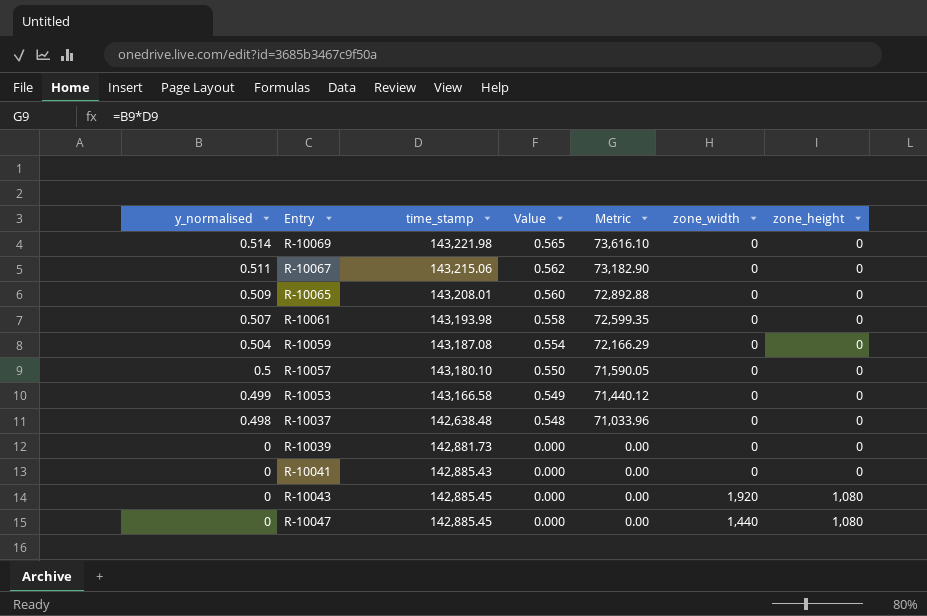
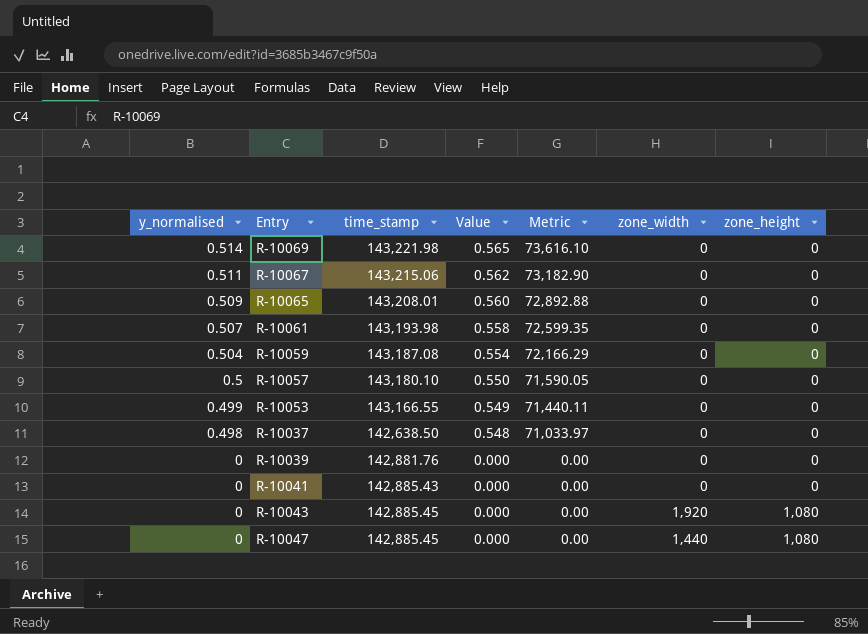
R-10053 | time_stamp: 143,166.58 -> 143,166.55
R-10053 | Metric: 71,440.12 -> 71,440.11
R-10037 | time_stamp: 142,638.48 -> 142,638.50
R-10037 | Metric: 71,033.96 -> 71,033.97
R-10039 | time_stamp: 142,881.73 -> 142,881.76

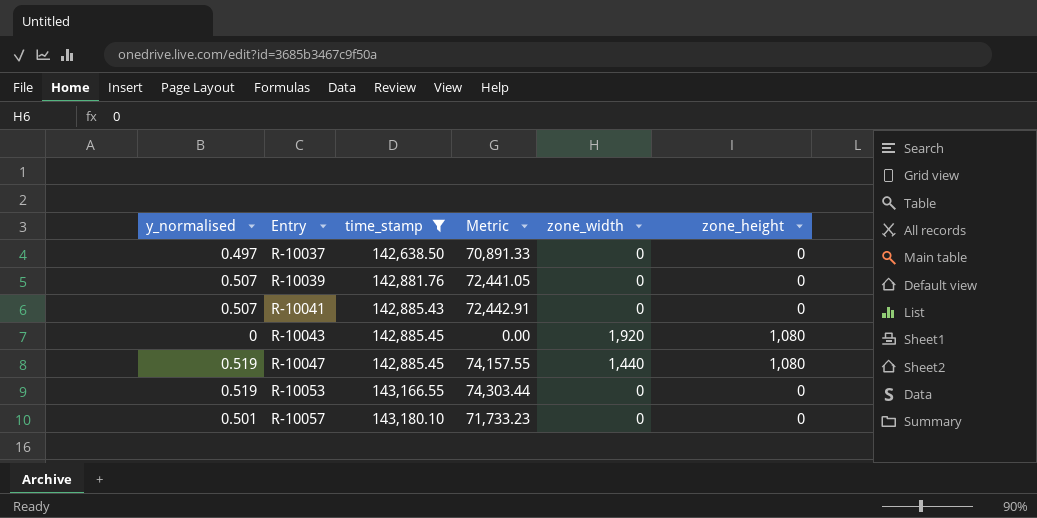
filter: none -> time_stamp <= 143,180.10
row order: y_normalised descending -> Entry ascending
column Value | formula: [y_normalised] * 1.1 -> none
R-10037 | y_normalised: 0.498 -> 0.497
R-10037 | Metric: 71,033.97 -> 70,891.33
R-10039 | y_normalised: 0 -> 0.507
R-10039 | Metric: 0.00 -> 72,441.05
R-10041 | y_normalised: 0 -> 0.507
R-10041 | Metric: 0.00 -> 72,442.91
R-10047 | y_normalised: 0 -> 0.519
R-10047 | Metric: 0.00 -> 74,157.55
R-10053 | y_normalised: 0.499 -> 0.519
R-10053 | Metric: 71,440.11 -> 74,303.44
R-10057 | y_normalised: 0.5 -> 0.501
R-10057 | Metric: 71,590.05 -> 71,733.23

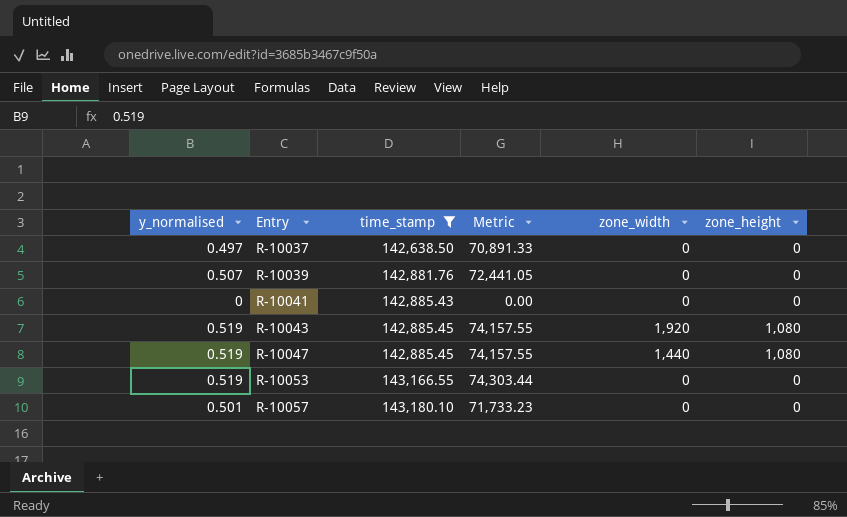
R-10041 | y_normalised: 0.507 -> 0
R-10041 | Metric: 72,442.91 -> 0.00
R-10043 | y_normalised: 0 -> 0.519
R-10043 | Metric: 0.00 -> 74,157.55

